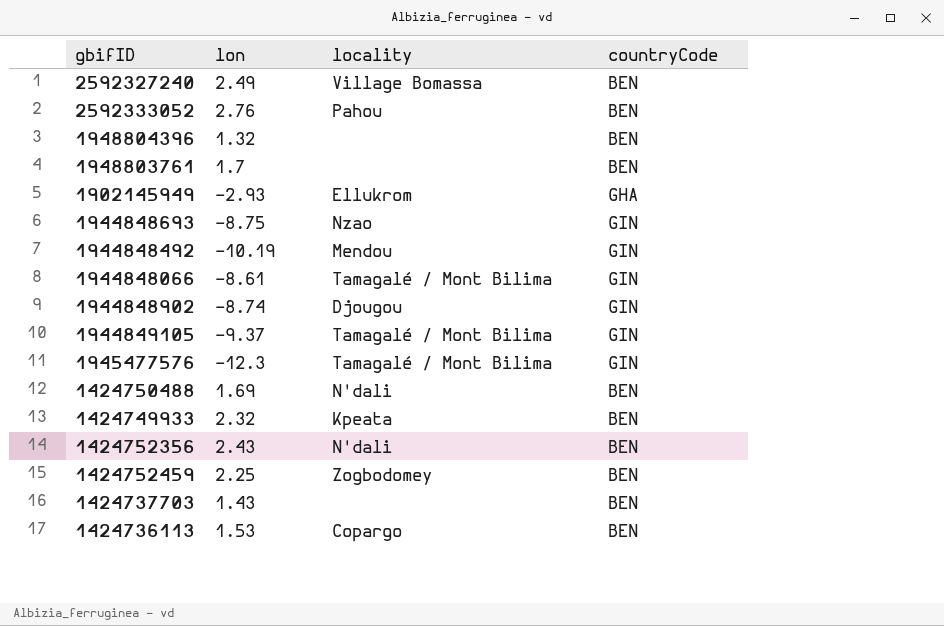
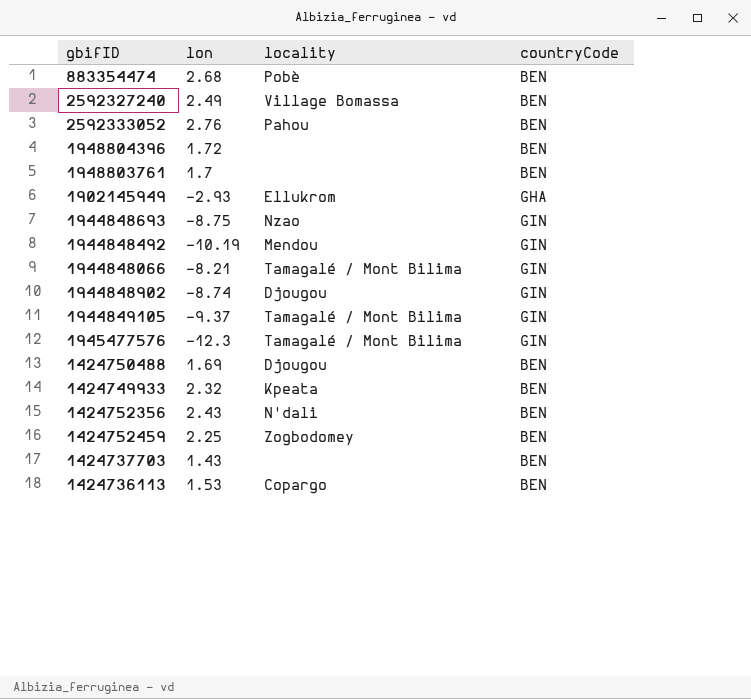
row 883354474: none -> 2.68 | Pobè | BEN
1948804396 | lon: 1.32 -> 1.72
1944848066 | lon: -8.61 -> -8.21
1424750488 | locality: N'dali -> Djougou

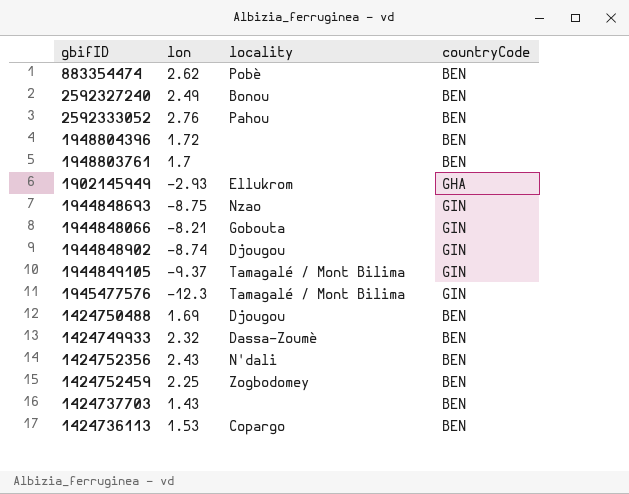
row 1944848492: -10.19 | Mendou | GIN -> none
883354474 | lon: 2.68 -> 2.62
2592327240 | locality: Village Bomassa -> Bonou
1944848066 | locality: Tamagalé / Mont Bilima -> Gobouta
1424749933 | locality: Kpeata -> Dassa-Zoumè

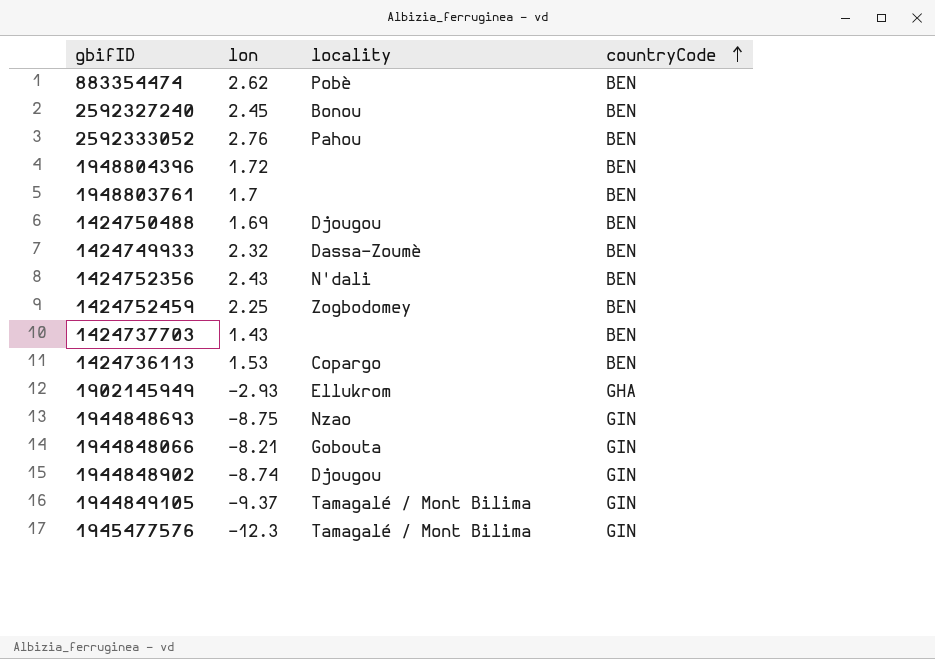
row order: none -> countryCode ascending
2592327240 | lon: 2.49 -> 2.45

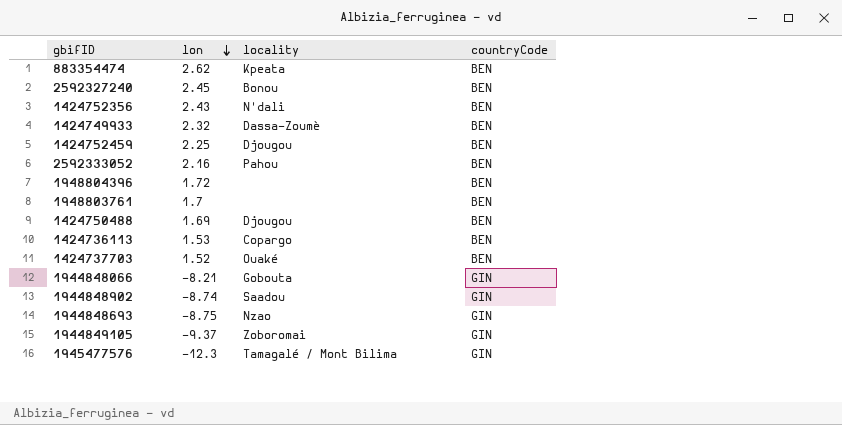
row order: countryCode ascending -> lon descending
row 1902145949: -2.93 | Ellukrom | GHA -> none
883354474 | locality: Pobè -> Kpeata
1424752459 | locality: Zogbodomey -> Djougou
2592333052 | lon: 2.76 -> 2.16
1424737703 | lon: 1.43 -> 1.52
1424737703 | locality: none -> Ouaké
1944848902 | locality: Djougou -> Saadou
1944849105 | locality: Tamagalé / Mont Bilima -> Zoboromai

